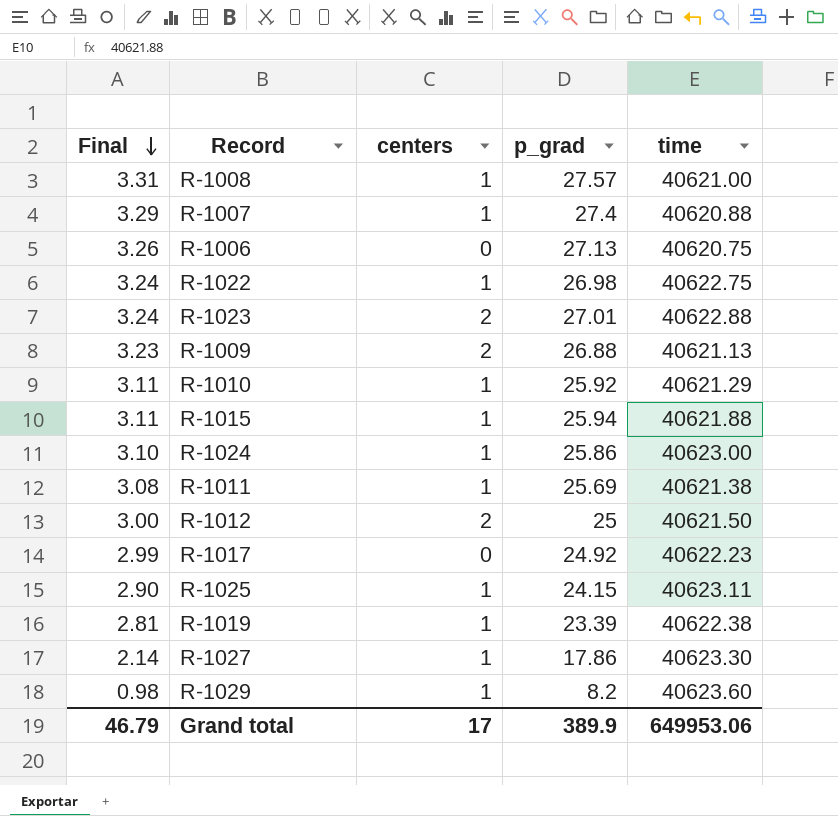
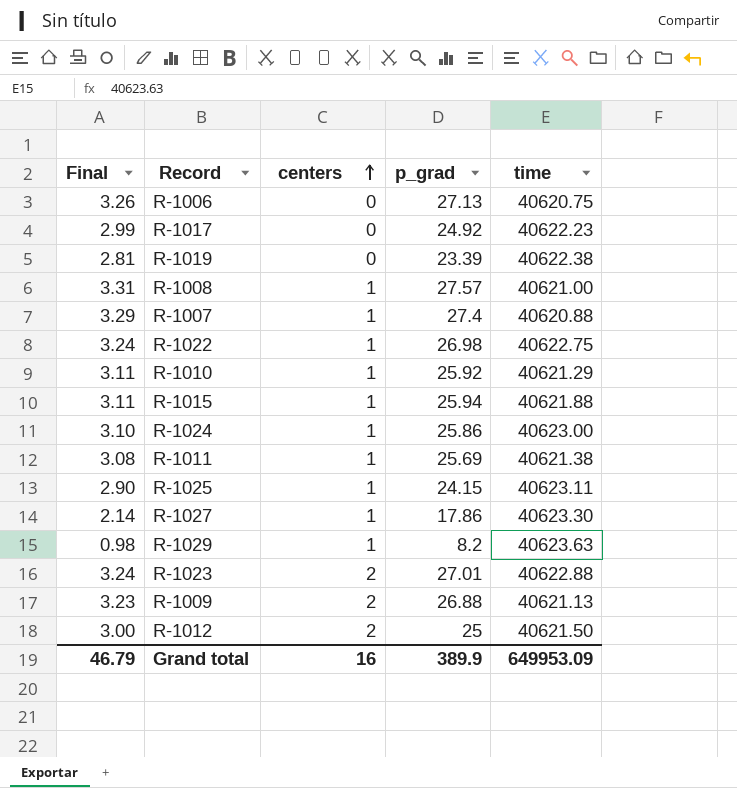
row order: Final descending -> centers ascending
R-1019 | centers: 1 -> 0
R-1029 | time: 40623.60 -> 40623.63
Grand total | centers: 17 -> 16
Grand total | time: 649953.06 -> 649953.09

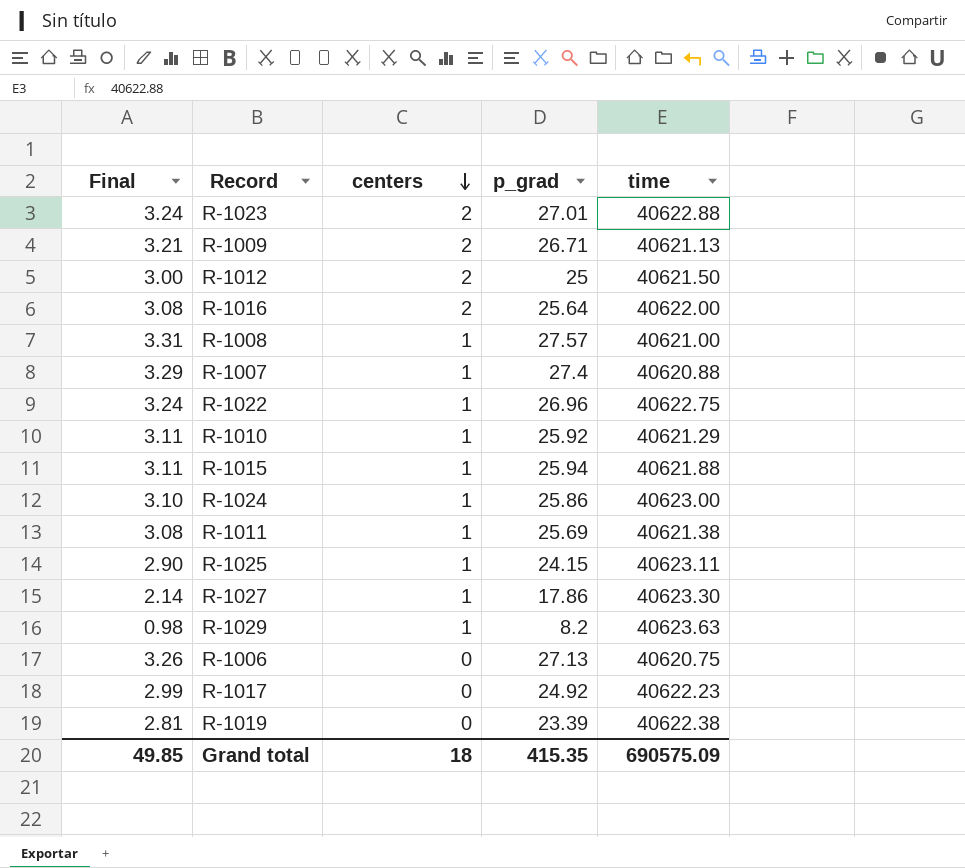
row order: centers ascending -> centers descending
R-1009 | Final: 3.23 -> 3.21
R-1009 | p_grad: 26.88 -> 26.71
row R-1016: none -> 3.08 | 2 | 25.64 | 40622.00
R-1022 | p_grad: 26.98 -> 26.96
Grand total | Final: 46.79 -> 49.85
Grand total | centers: 16 -> 18
Grand total | p_grad: 389.9 -> 415.35
Grand total | time: 649953.09 -> 690575.09

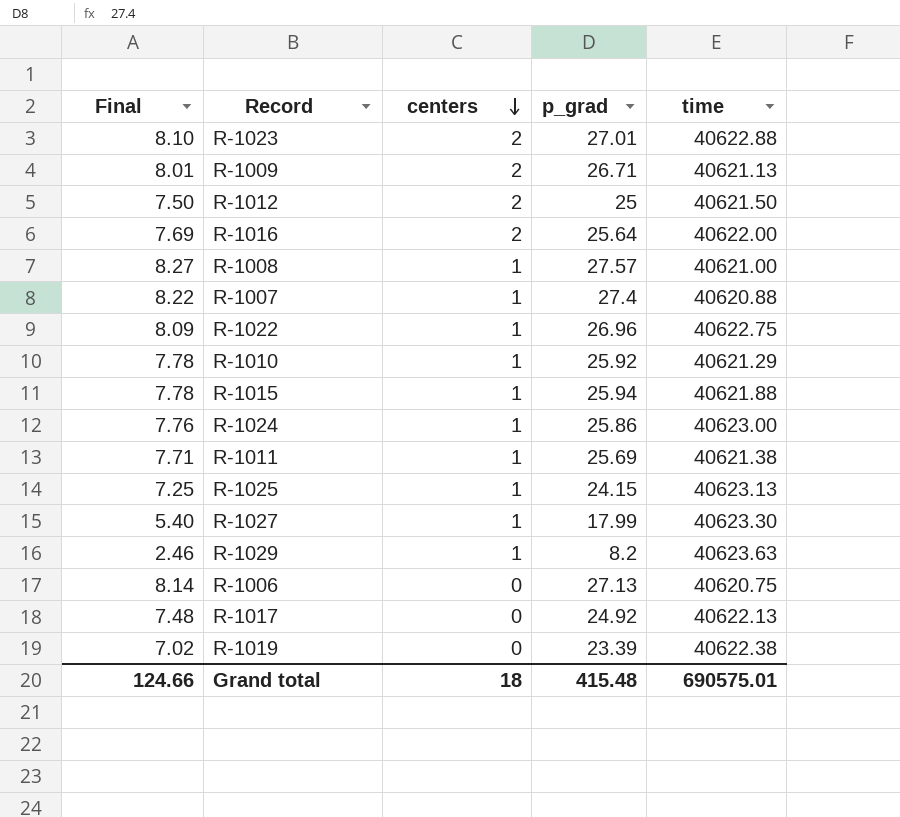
column Final | formula: [p_grad] * 0.12 -> [p_grad] * 0.3
R-1025 | time: 40623.11 -> 40623.13
R-1027 | p_grad: 17.86 -> 17.99
R-1017 | time: 40622.23 -> 40622.13
Grand total | Final: 49.85 -> 124.66
Grand total | p_grad: 415.35 -> 415.48
Grand total | time: 690575.09 -> 690575.01

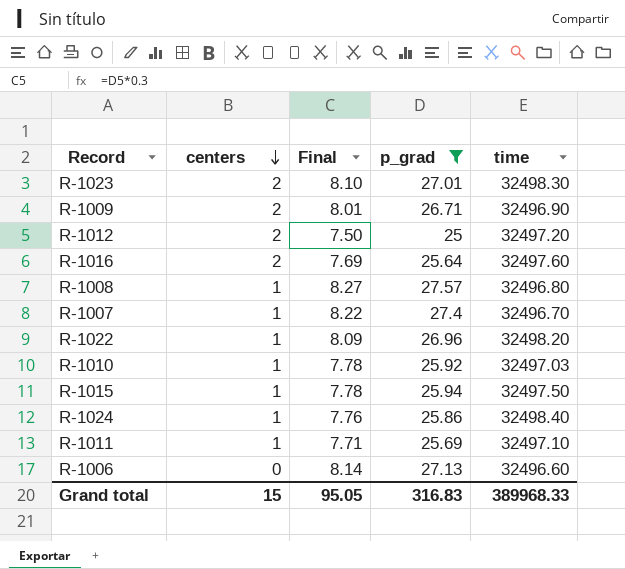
filter: none -> p_grad >= 25
column Final | position: 1 -> 3
R-1023 | time: 40622.88 -> 32498.30
R-1009 | time: 40621.13 -> 32496.90
R-1012 | time: 40621.50 -> 32497.20
R-1016 | time: 40622.00 -> 32497.60
R-1008 | time: 40621.00 -> 32496.80
R-1007 | time: 40620.88 -> 32496.70
R-1022 | time: 40622.75 -> 32498.20
R-1010 | time: 40621.29 -> 32497.03
R-1015 | time: 40621.88 -> 32497.50
R-1024 | time: 40623.00 -> 32498.40
R-1011 | time: 40621.38 -> 32497.10
R-1006 | time: 40620.75 -> 32496.60
Grand total | centers: 18 -> 15
Grand total | Final: 124.66 -> 95.05
Grand total | p_grad: 415.48 -> 316.83
Grand total | time: 690575.01 -> 389968.33

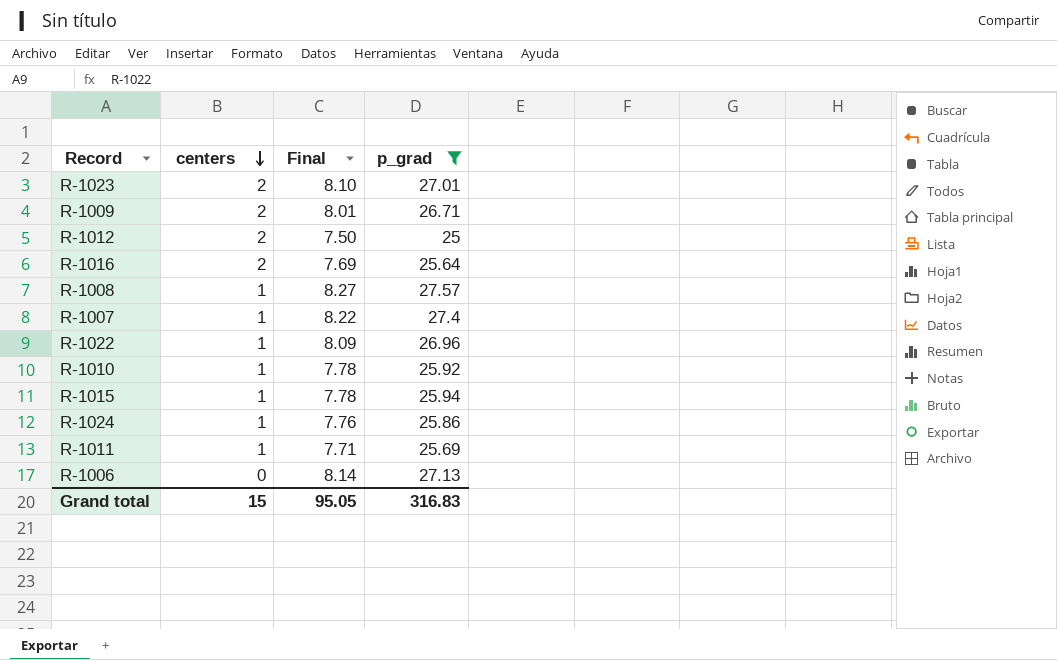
column time | position: 5 -> none

